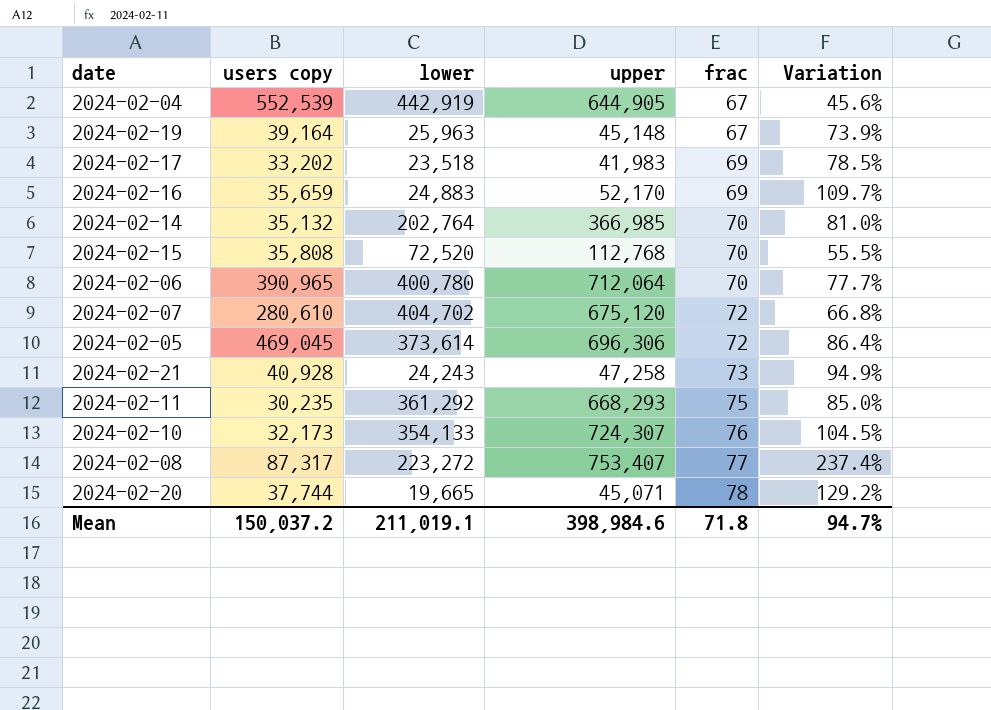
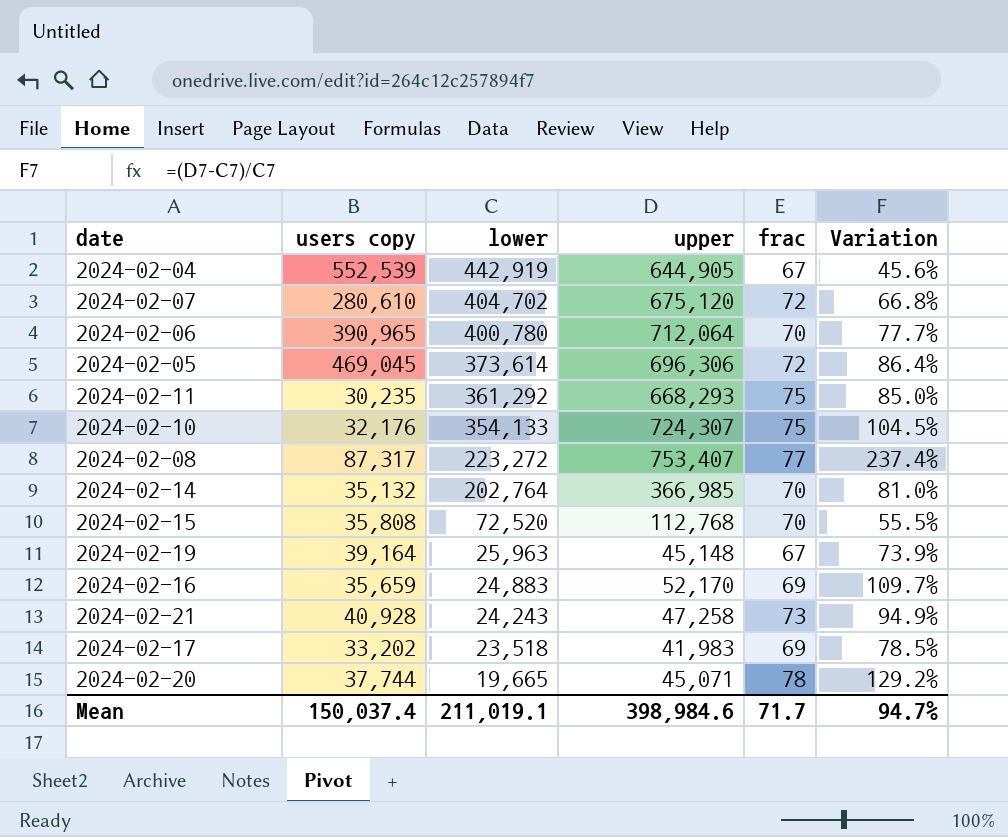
row order: frac ascending -> lower descending
2024-02-10 | users copy: 32,173 -> 32,176
2024-02-10 | frac: 76 -> 75
Mean | users copy: 150,037.2 -> 150,037.4
Mean | frac: 71.8 -> 71.7

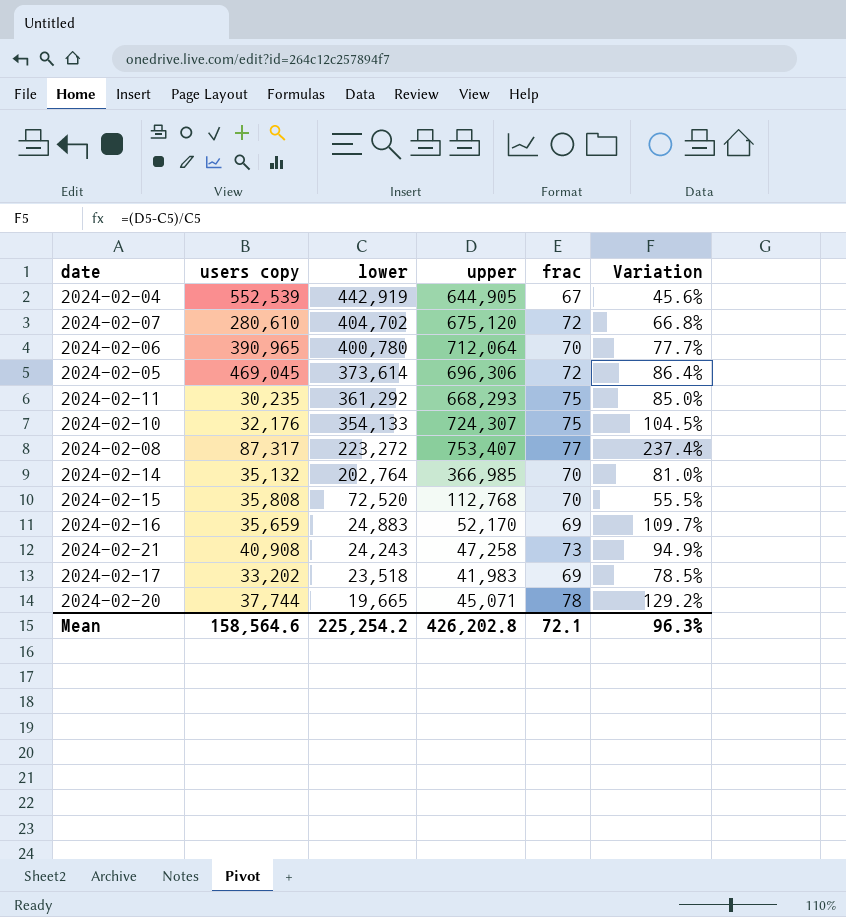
row 2024-02-19: 39,164 | 25,963 | 45,148 | 67 | 73.9% -> none
2024-02-21 | users copy: 40,928 -> 40,908
Mean | users copy: 150,037.4 -> 158,564.6
Mean | lower: 211,019.1 -> 225,254.2
Mean | upper: 398,984.6 -> 426,202.8
Mean | frac: 71.7 -> 72.1
Mean | Variation: 94.7% -> 96.3%

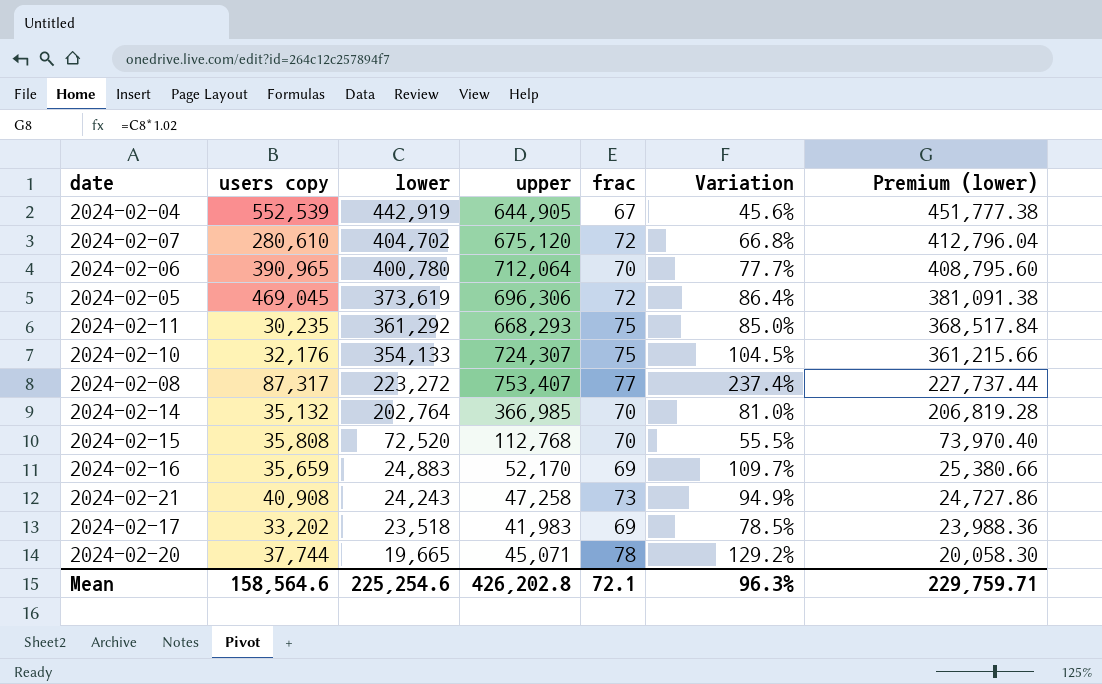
column Premium (lower) | formula: none -> [lower] * 1.02
2024-02-05 | lower: 373,614 -> 373,619
Mean | lower: 225,254.2 -> 225,254.6

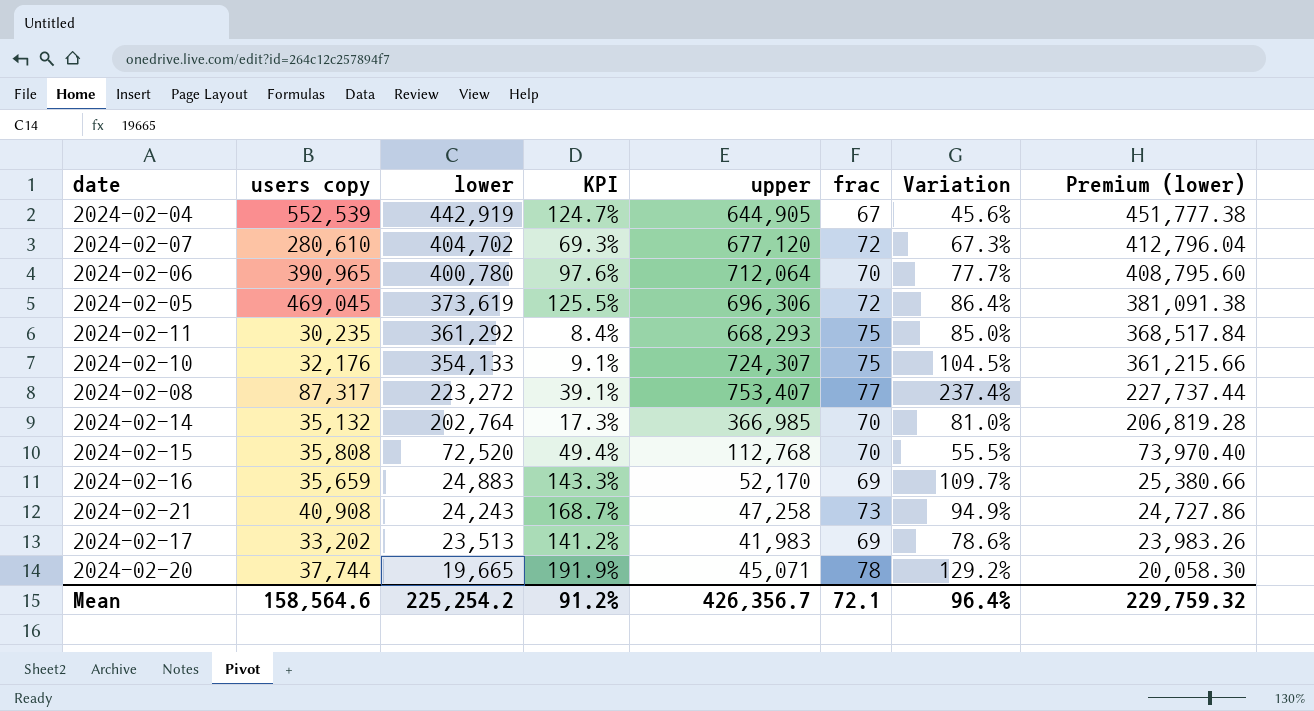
column KPI | formula: none -> [users copy] / [lower]
2024-02-07 | upper: 675,120 -> 677,120
2024-02-07 | Variation: 66.8% -> 67.3%
2024-02-17 | lower: 23,518 -> 23,513
2024-02-17 | Variation: 78.5% -> 78.6%
2024-02-17 | Premium (lower): 23,988.36 -> 23,983.26
Mean | lower: 225,254.6 -> 225,254.2
Mean | upper: 426,202.8 -> 426,356.7
Mean | Variation: 96.3% -> 96.4%
Mean | Premium (lower): 229,759.71 -> 229,759.32

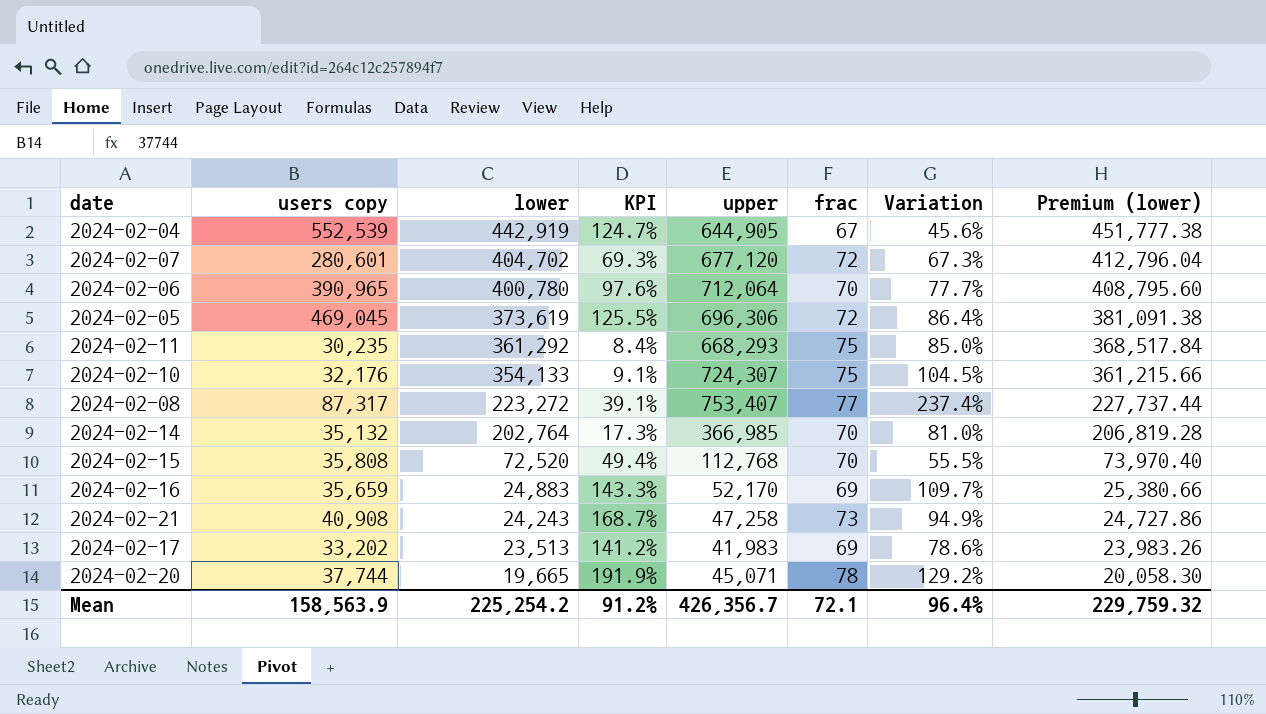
2024-02-07 | users copy: 280,610 -> 280,601
Mean | users copy: 158,564.6 -> 158,563.9

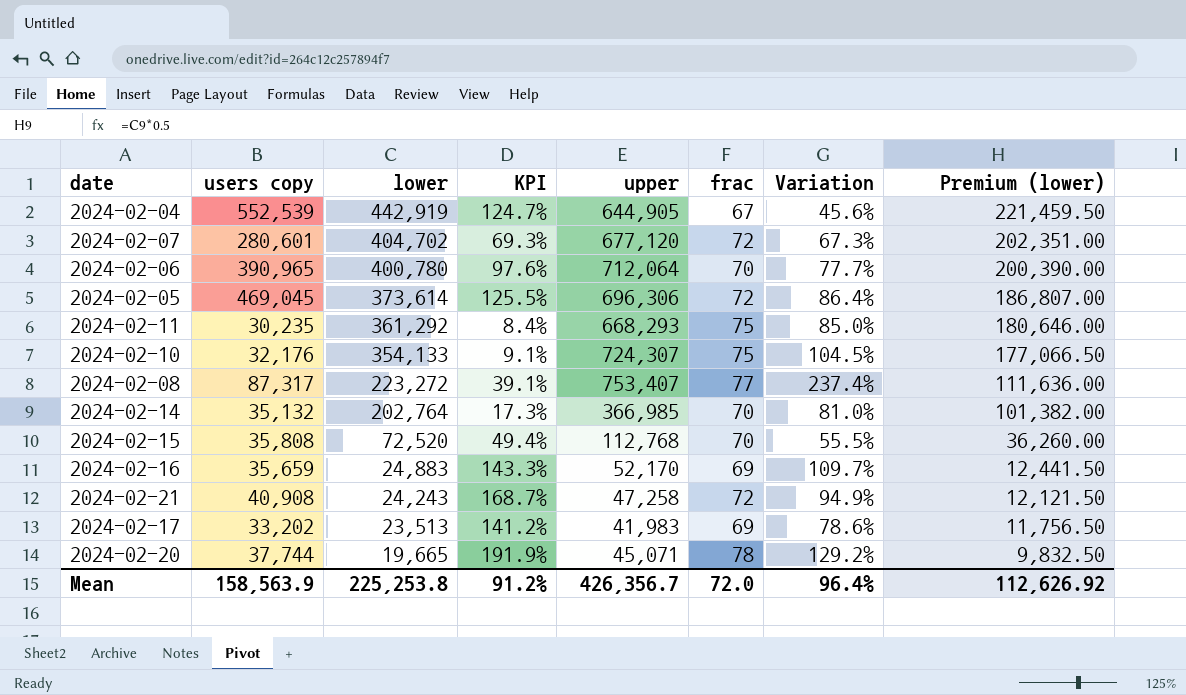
column Premium (lower) | formula: [lower] * 1.02 -> [lower] * 0.5
2024-02-05 | lower: 373,619 -> 373,614
2024-02-21 | frac: 73 -> 72
Mean | lower: 225,254.2 -> 225,253.8
Mean | frac: 72.1 -> 72.0
Mean | Premium (lower): 229,759.32 -> 112,626.92

